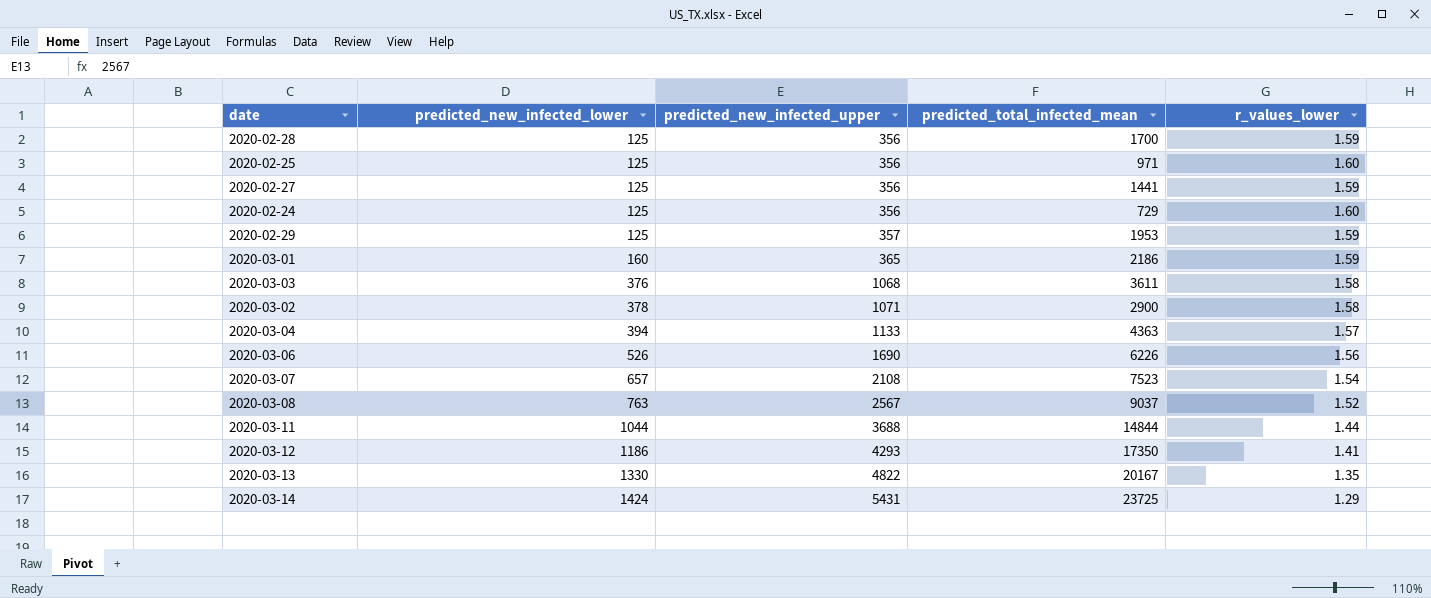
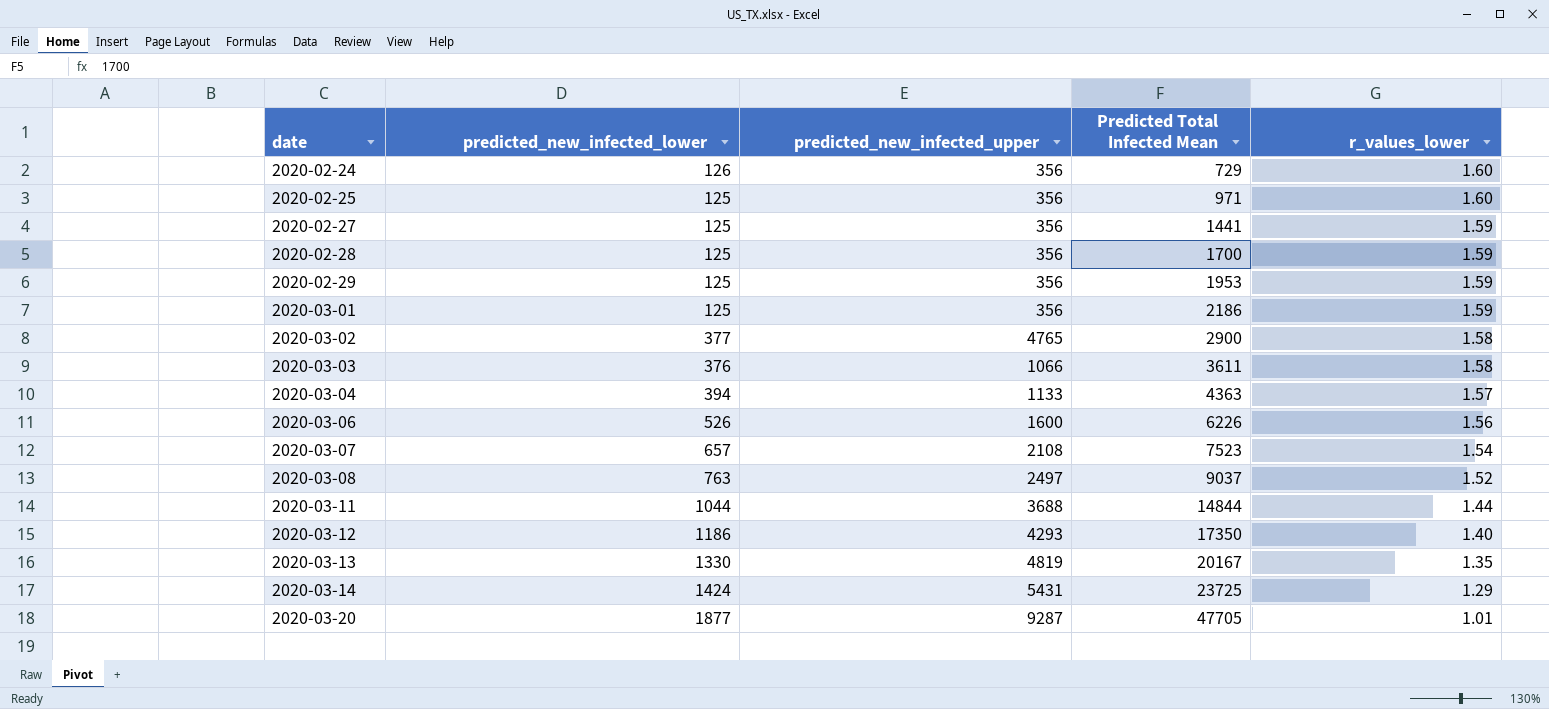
row order: predicted_new_infected_lower ascending -> date ascending
column name: predicted_total_infected_mean -> Predicted Total Infected Mean
2020-02-24 | predicted_new_infected_lower: 125 -> 126
2020-02-29 | predicted_new_infected_upper: 357 -> 356
2020-03-01 | predicted_new_infected_lower: 160 -> 125
2020-03-01 | predicted_new_infected_upper: 365 -> 356
2020-03-02 | predicted_new_infected_lower: 378 -> 377
2020-03-02 | predicted_new_infected_upper: 1071 -> 4765
2020-03-03 | predicted_new_infected_upper: 1068 -> 1066
2020-03-06 | predicted_new_infected_upper: 1690 -> 1600
2020-03-08 | predicted_new_infected_upper: 2567 -> 2497
2020-03-12 | r_values_lower: 1.41 -> 1.40
2020-03-13 | predicted_new_infected_upper: 4822 -> 4819
row 2020-03-20: none -> 1877 | 9287 | 47705 | 1.01

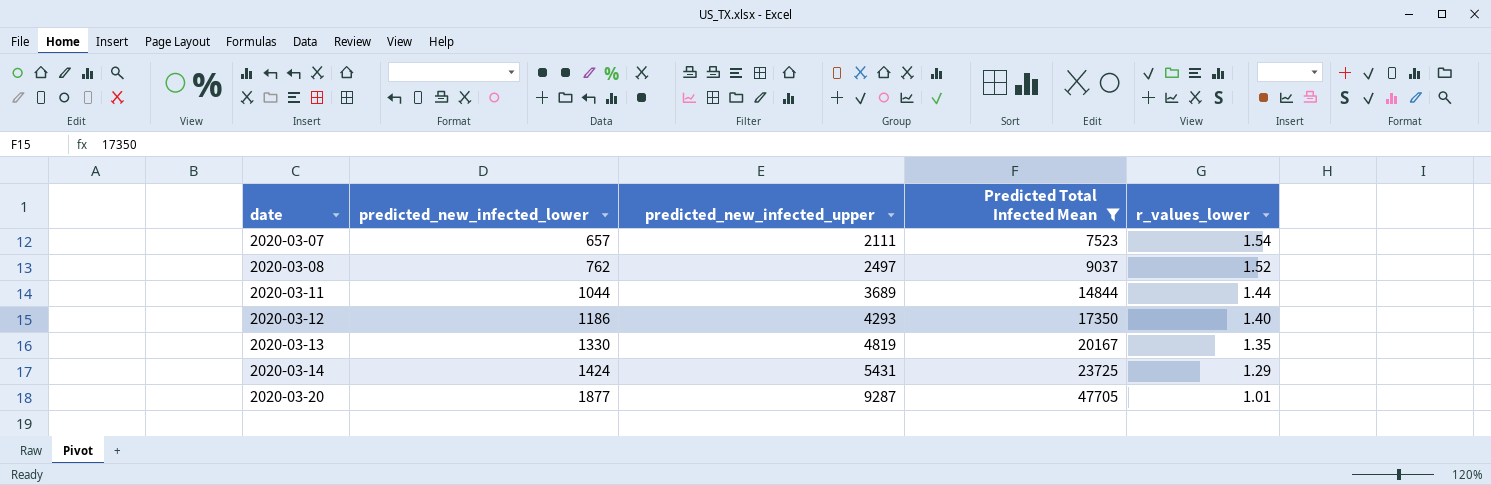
filter: none -> Predicted Total Infected Mean >= 7523
2020-03-07 | predicted_new_infected_upper: 2108 -> 2111
2020-03-08 | predicted_new_infected_lower: 763 -> 762
2020-03-11 | predicted_new_infected_upper: 3688 -> 3689

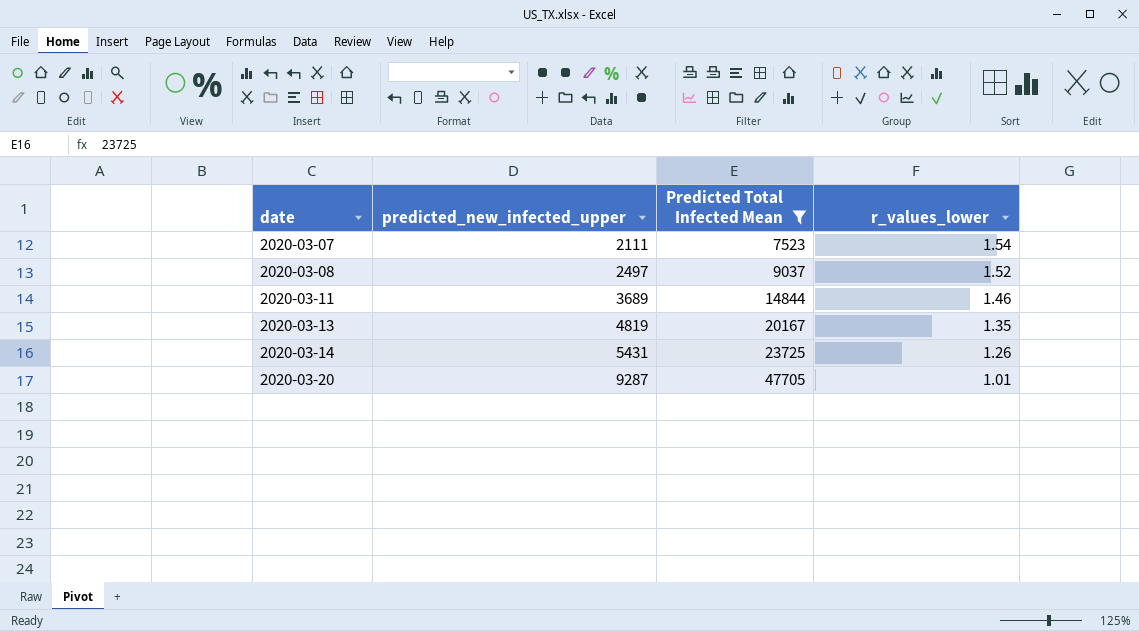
column predicted_new_infected_lower | position: 2 -> none
row 2020-03-12: 1186 | 4293 | 17350 | 1.40 -> none
2020-03-11 | r_values_lower: 1.44 -> 1.46
2020-03-14 | r_values_lower: 1.29 -> 1.26

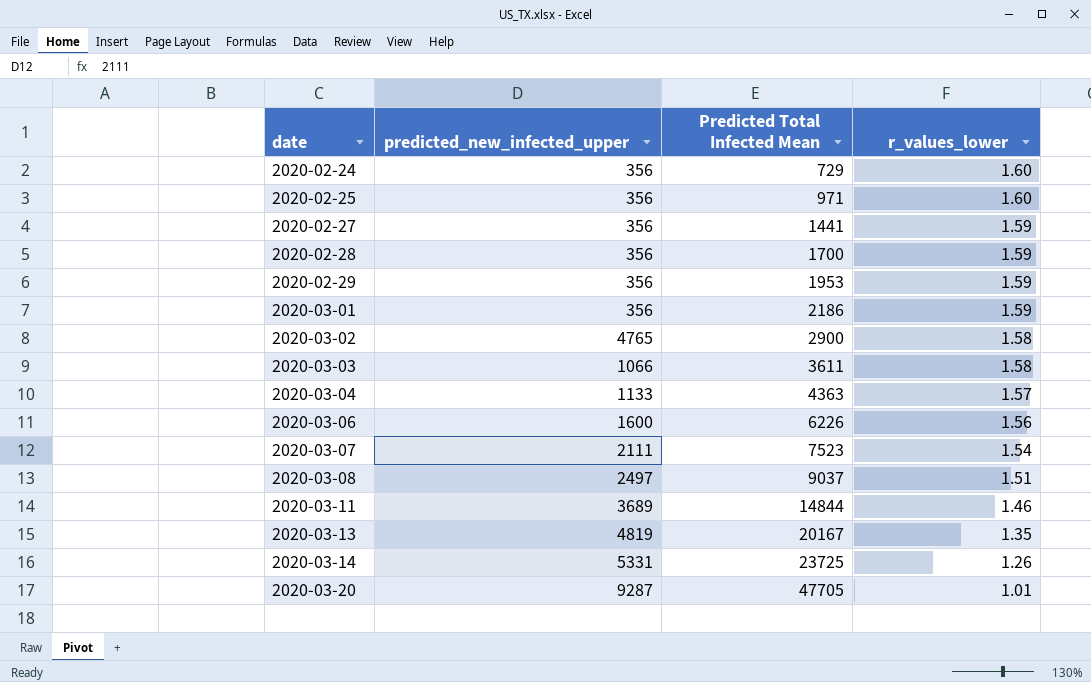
filter: Predicted Total Infected Mean >= 7523 -> none
2020-03-08 | r_values_lower: 1.52 -> 1.51
2020-03-14 | predicted_new_infected_upper: 5431 -> 5331

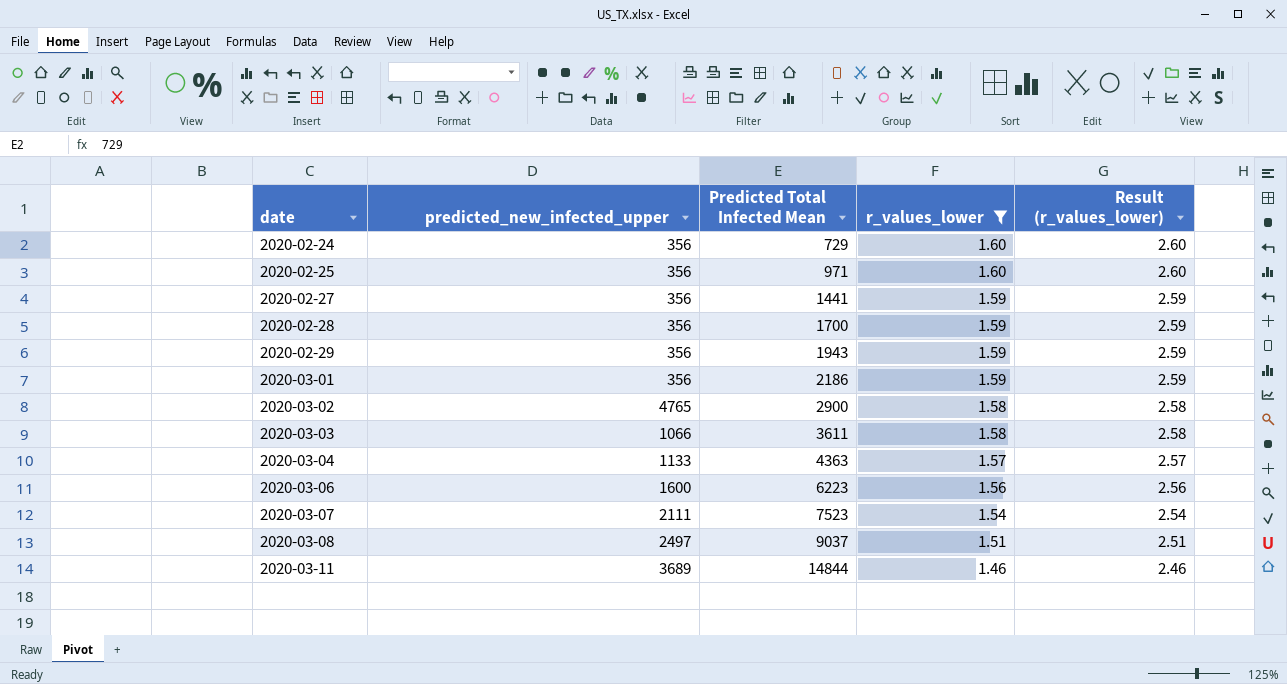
filter: none -> r_values_lower >= 1.46
column Result (r_values_lower) | formula: none -> [r_values_lower] + 1
2020-02-29 | Predicted Total Infected Mean: 1953 -> 1943
2020-03-06 | Predicted Total Infected Mean: 6226 -> 6223

